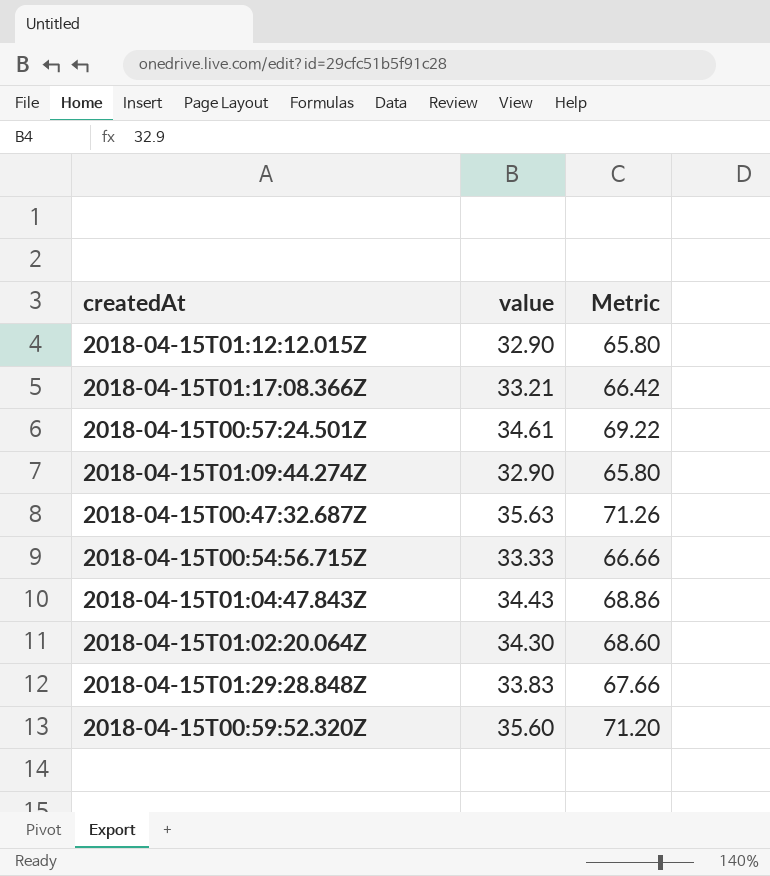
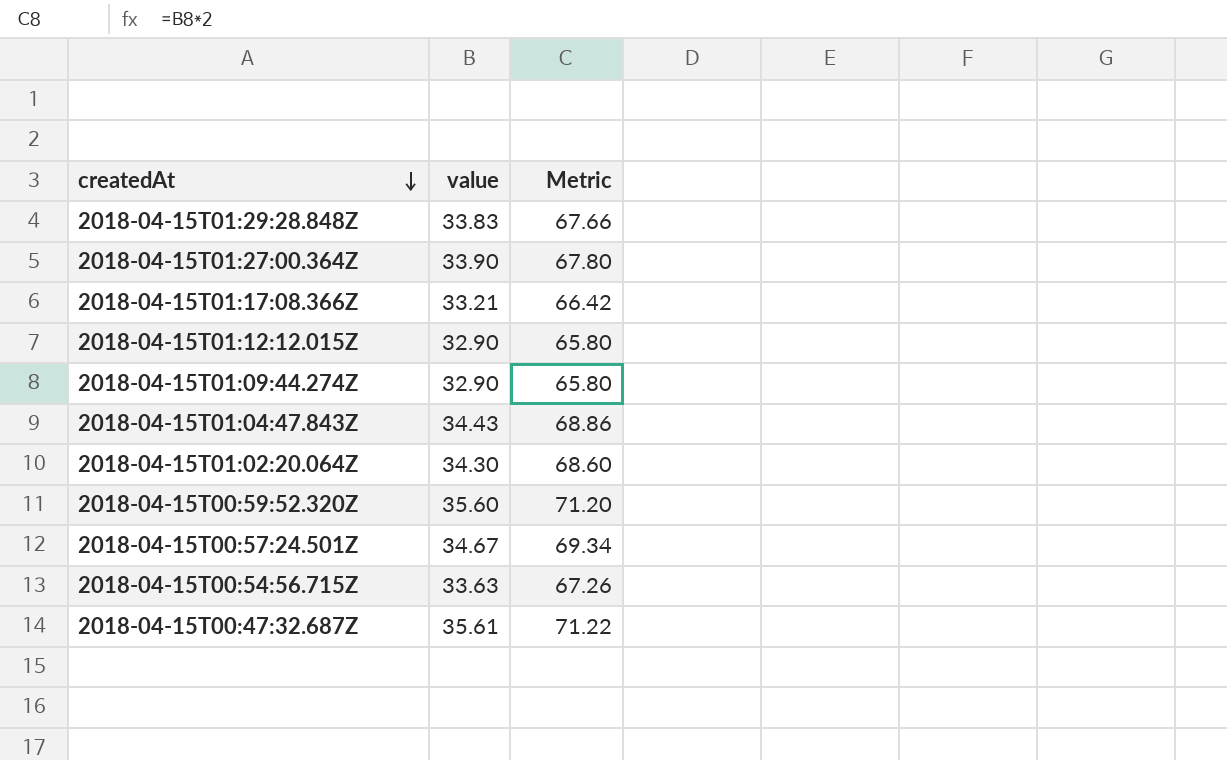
row order: none -> createdAt descending
row 2018-04-15T01:27:00.364Z: none -> 33.90 | 67.80
2018-04-15T00:57:24.501Z | value: 34.61 -> 34.67
2018-04-15T00:57:24.501Z | Metric: 69.22 -> 69.34
2018-04-15T00:54:56.715Z | value: 33.33 -> 33.63
2018-04-15T00:54:56.715Z | Metric: 66.66 -> 67.26
2018-04-15T00:47:32.687Z | value: 35.63 -> 35.61
2018-04-15T00:47:32.687Z | Metric: 71.26 -> 71.22

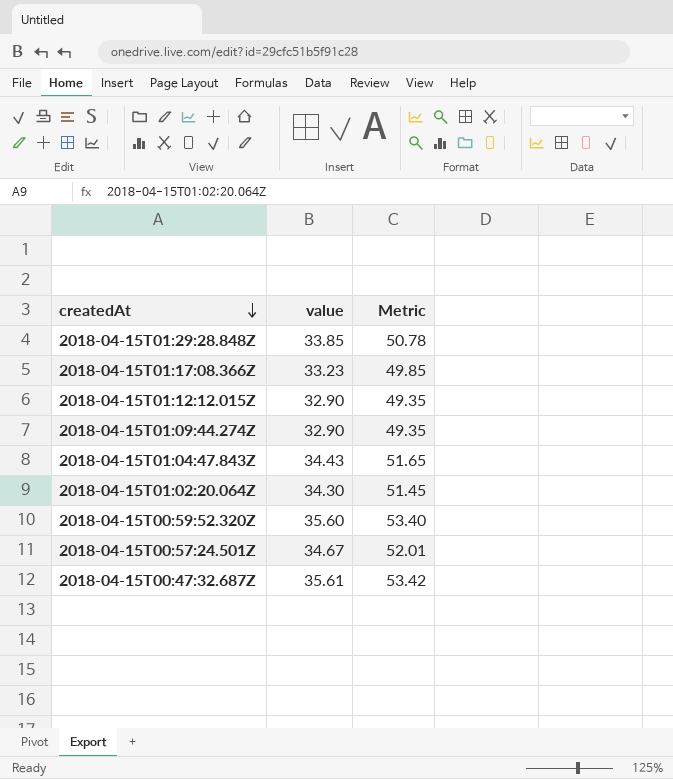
column Metric | formula: [value] * 2 -> [value] * 1.5
row 2018-04-15T01:27:00.364Z: 33.90 | 67.80 -> none
row 2018-04-15T00:54:56.715Z: 33.63 | 67.26 -> none
2018-04-15T01:29:28.848Z | value: 33.83 -> 33.85
2018-04-15T01:17:08.366Z | value: 33.21 -> 33.23

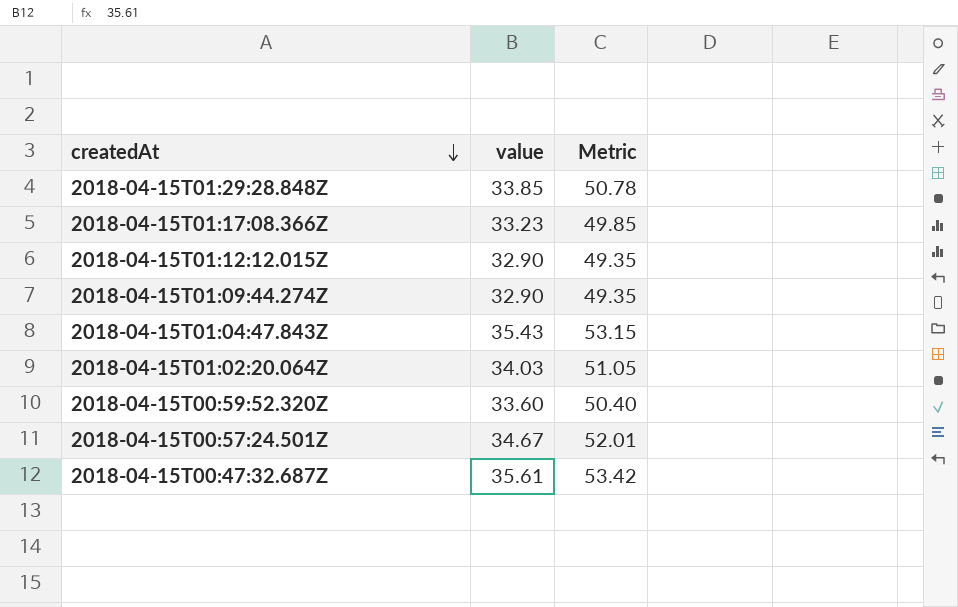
2018-04-15T01:04:47.843Z | value: 34.43 -> 35.43
2018-04-15T01:04:47.843Z | Metric: 51.65 -> 53.15
2018-04-15T01:02:20.064Z | value: 34.30 -> 34.03
2018-04-15T01:02:20.064Z | Metric: 51.45 -> 51.05
2018-04-15T00:59:52.320Z | value: 35.60 -> 33.60
2018-04-15T00:59:52.320Z | Metric: 53.40 -> 50.40

